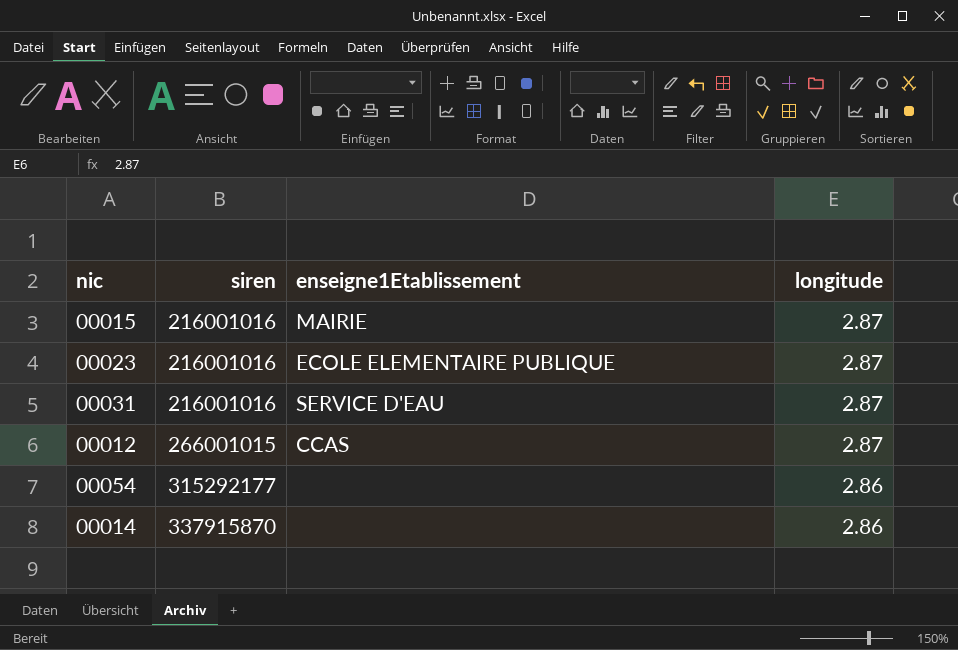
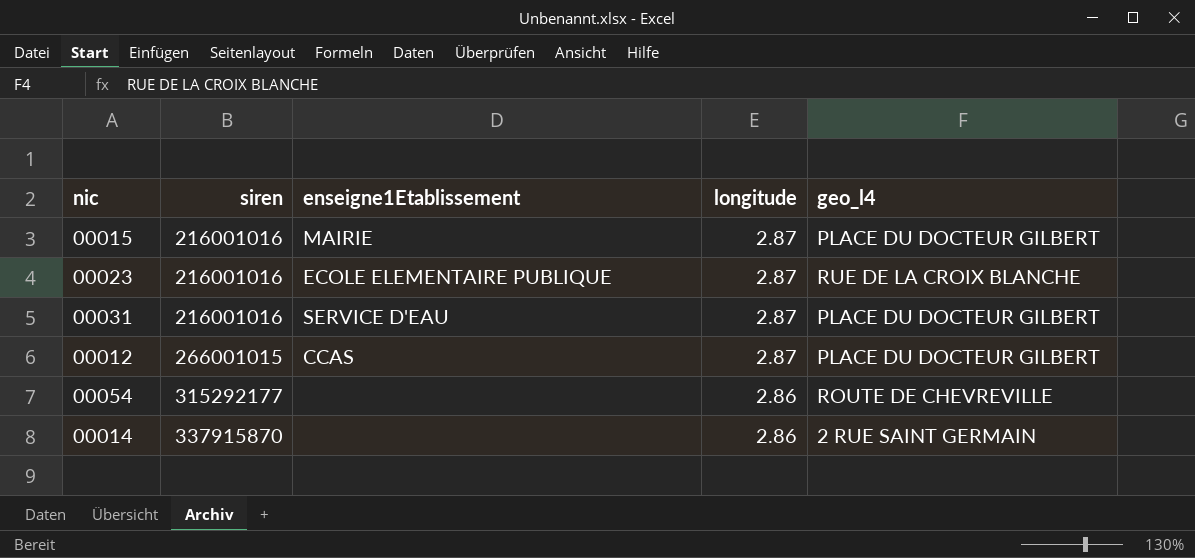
column geo_l4 | position: none -> 5

